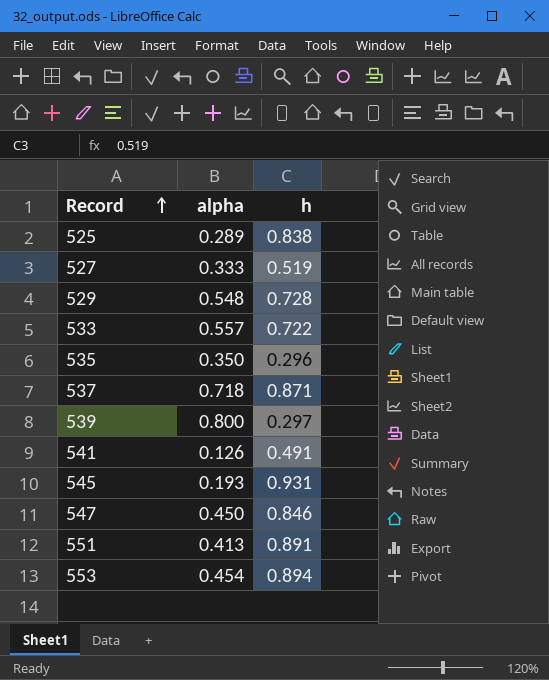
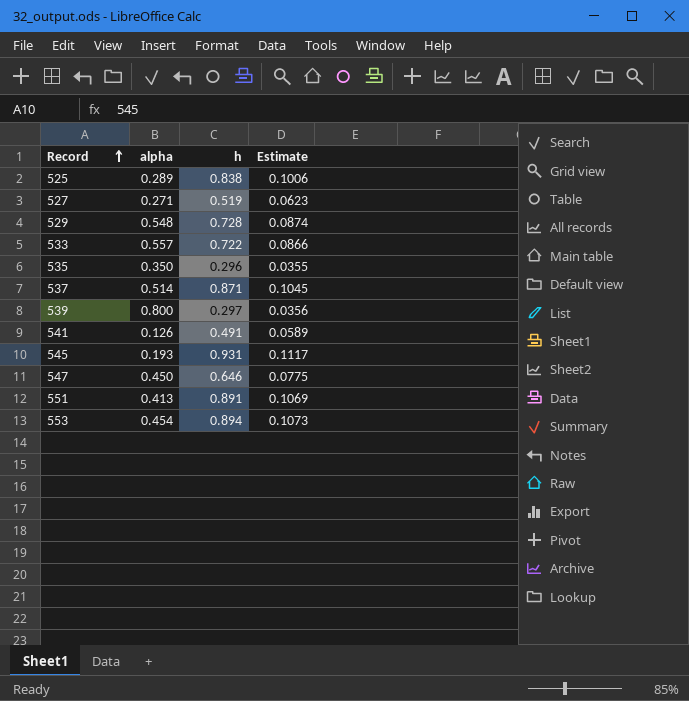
column Estimate | formula: none -> [h] * 0.12
527 | alpha: 0.333 -> 0.271
537 | alpha: 0.718 -> 0.514
547 | h: 0.846 -> 0.646

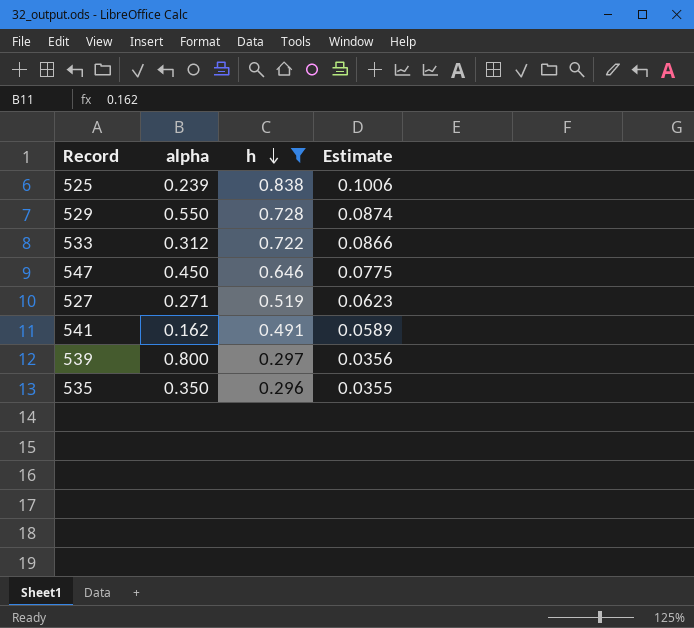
filter: none -> h <= 0.838
row order: Record ascending -> h descending
525 | alpha: 0.289 -> 0.239
529 | alpha: 0.548 -> 0.550
533 | alpha: 0.557 -> 0.312
541 | alpha: 0.126 -> 0.162

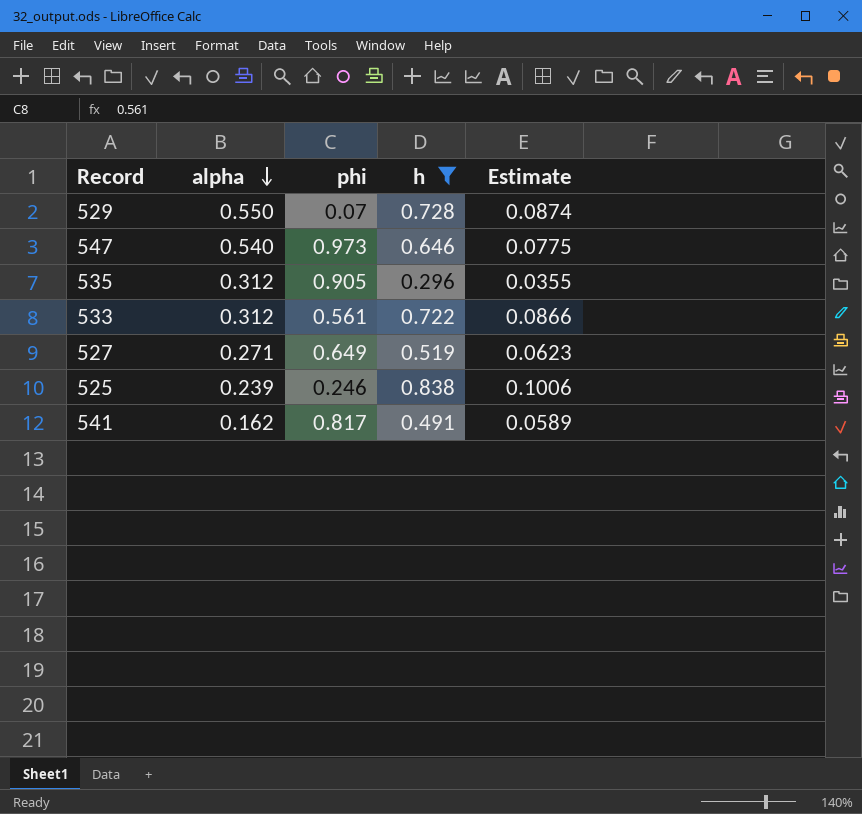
row order: h descending -> alpha descending
column phi | position: none -> 3
row 539: 0.800 | 0.297 | 0.0356 -> none
547 | alpha: 0.450 -> 0.540
535 | alpha: 0.350 -> 0.312

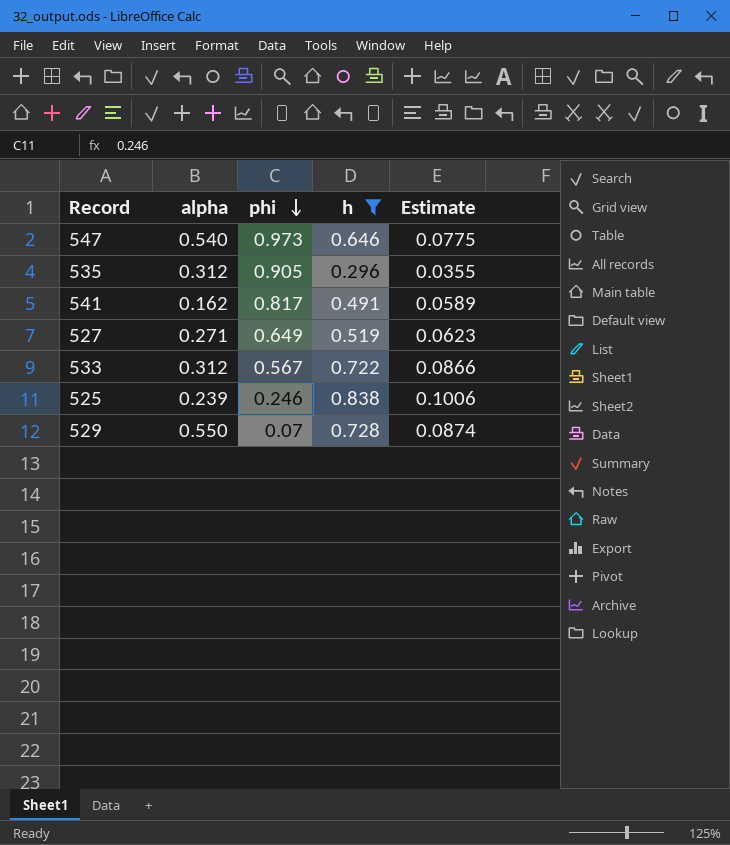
row order: alpha descending -> phi descending
533 | phi: 0.561 -> 0.567

